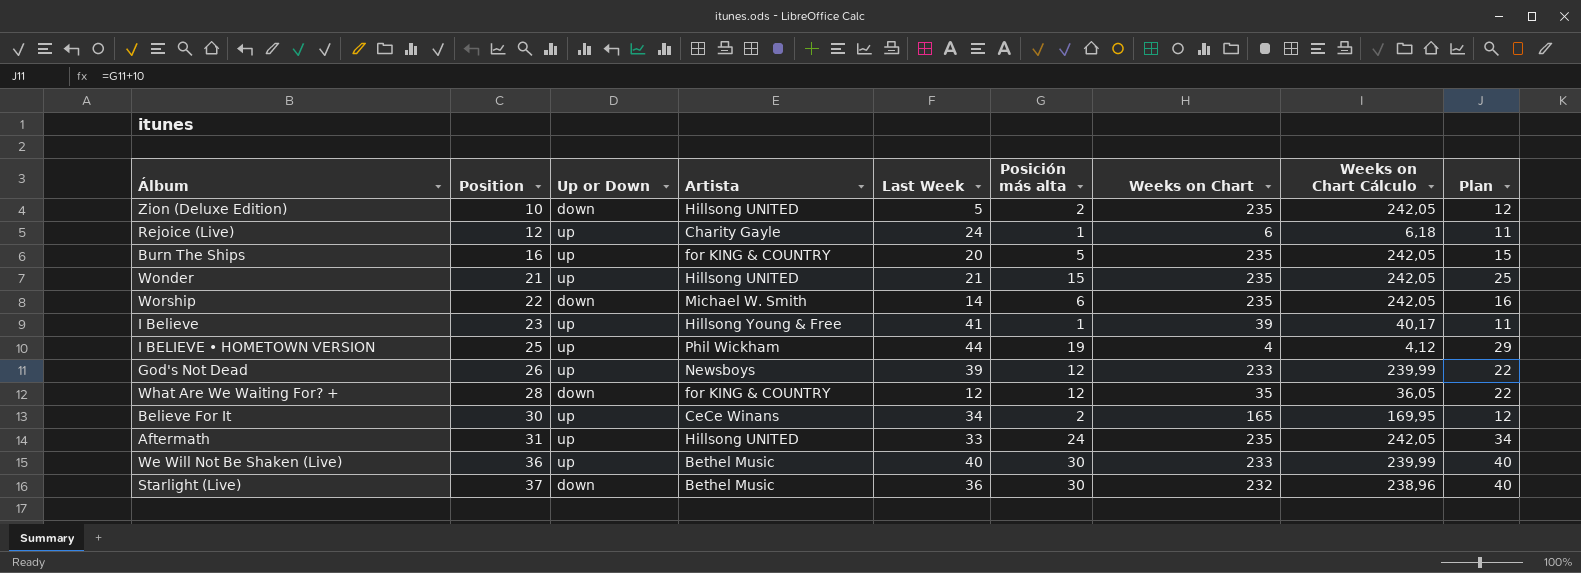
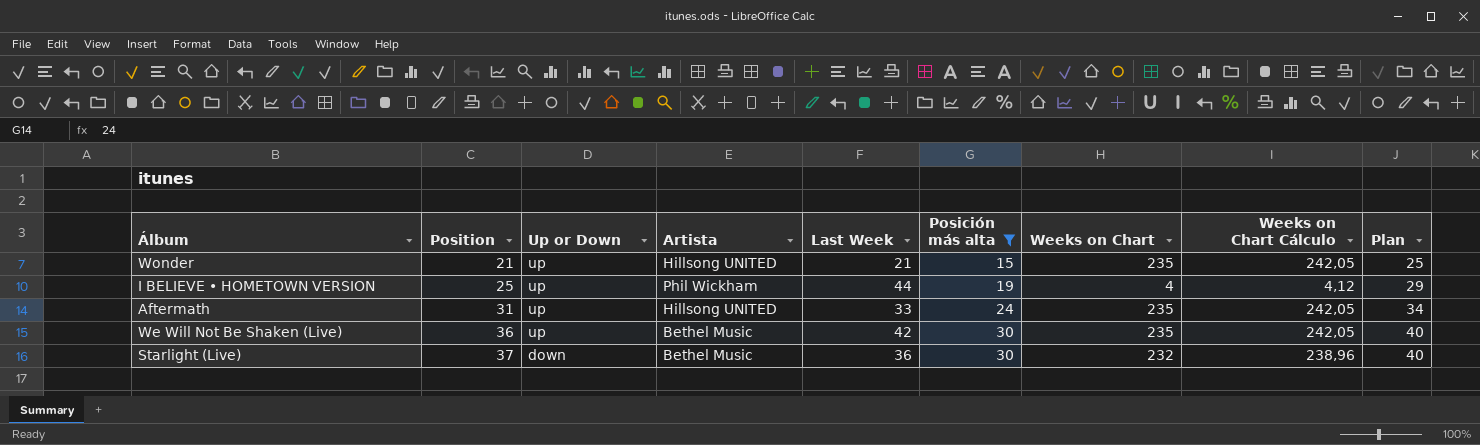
filter: none -> Posición más alta >= 15
We Will Not Be Shaken (Live) | Last Week: 40 -> 42
We Will Not Be Shaken (Live) | Weeks on Chart: 233 -> 235
We Will Not Be Shaken (Live) | Weeks on Chart Cálculo: 239,99 -> 242,05

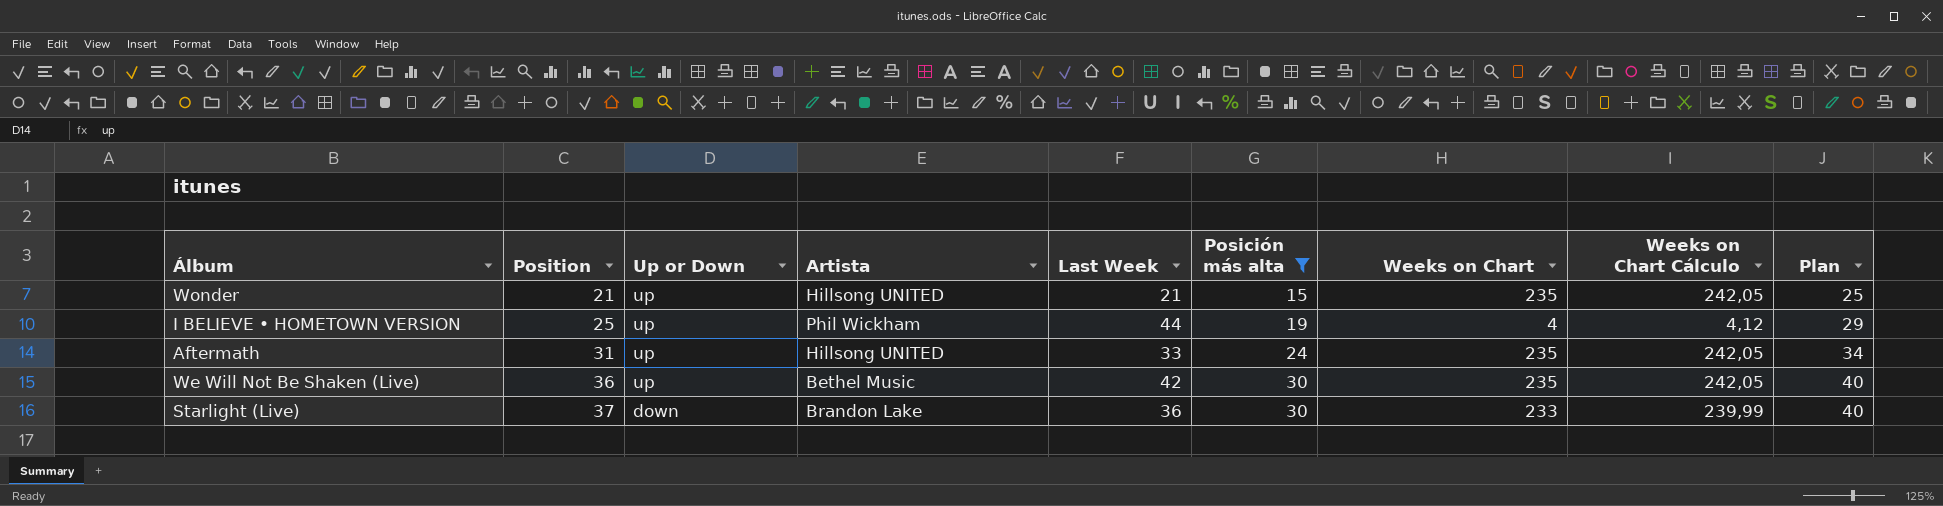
Starlight (Live) | Artista: Bethel Music -> Brandon Lake
Starlight (Live) | Weeks on Chart: 232 -> 233
Starlight (Live) | Weeks on Chart Cálculo: 238,96 -> 239,99

